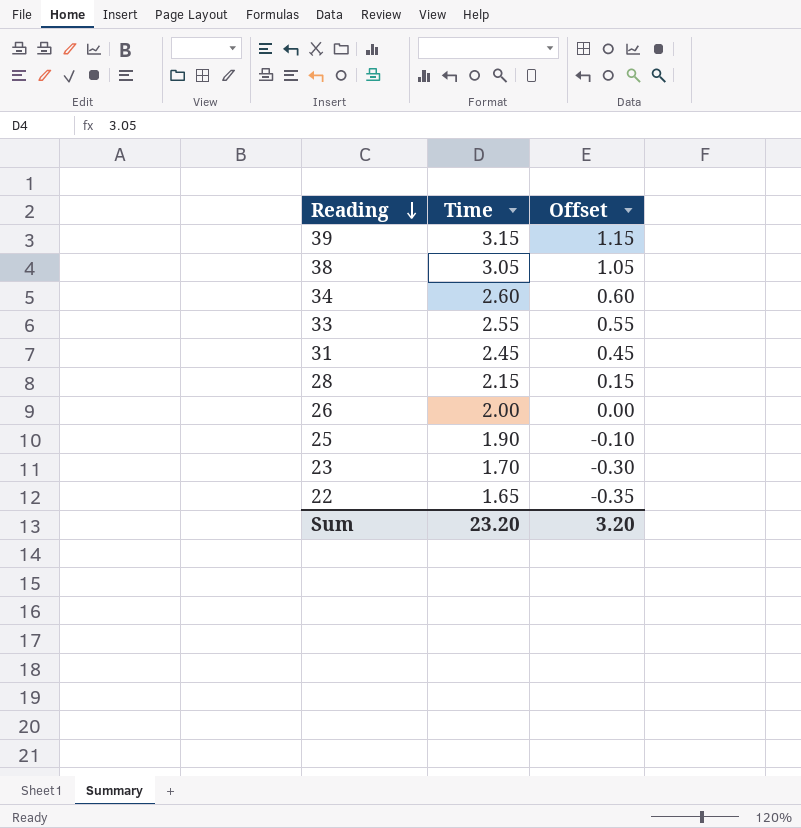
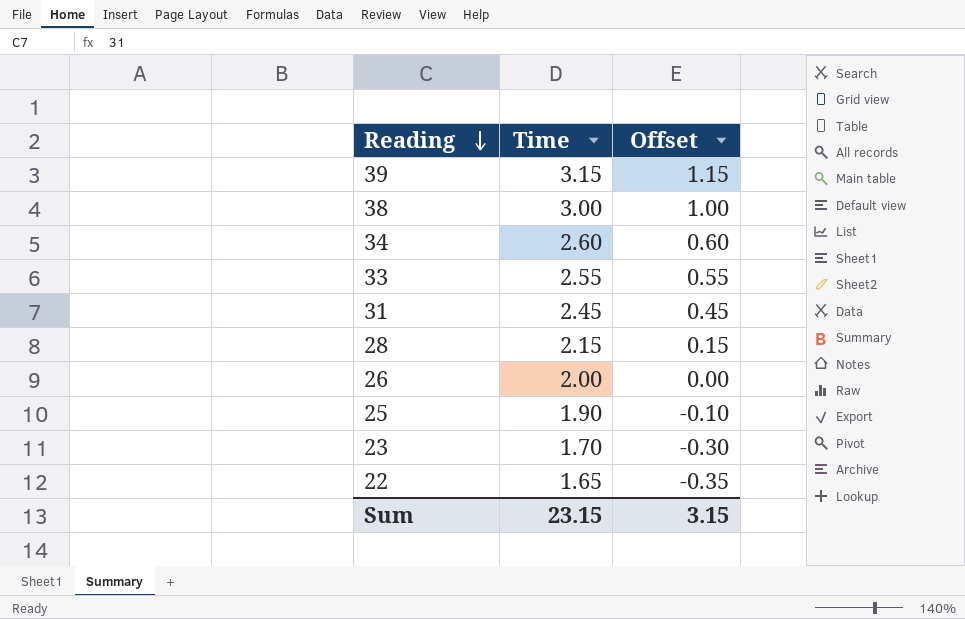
38 | Time: 3.05 -> 3.00
38 | Offset: 1.05 -> 1.00
Sum | Time: 23.20 -> 23.15
Sum | Offset: 3.20 -> 3.15

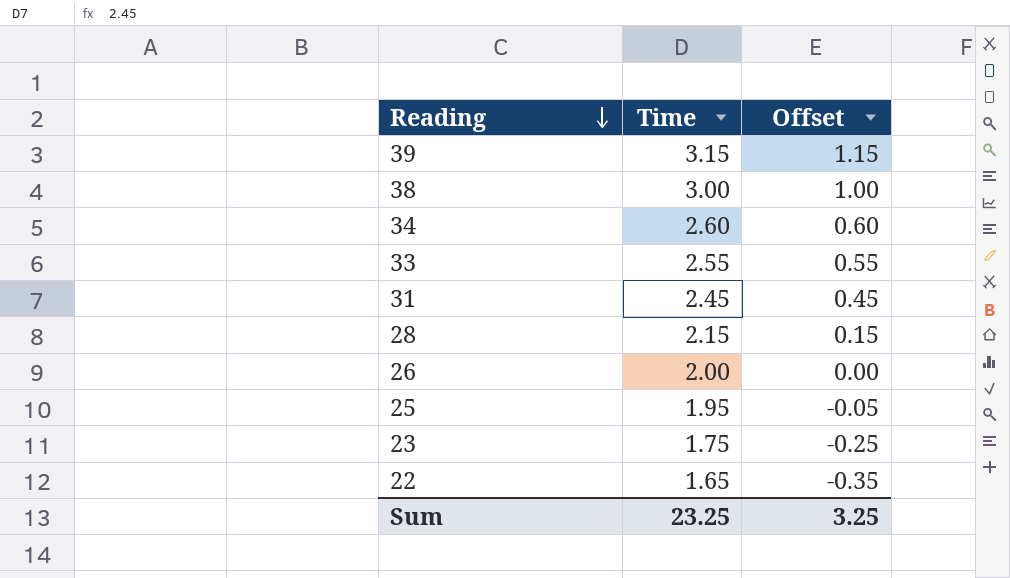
25 | Time: 1.90 -> 1.95
25 | Offset: -0.10 -> -0.05
23 | Time: 1.70 -> 1.75
23 | Offset: -0.30 -> -0.25
Sum | Time: 23.15 -> 23.25
Sum | Offset: 3.15 -> 3.25

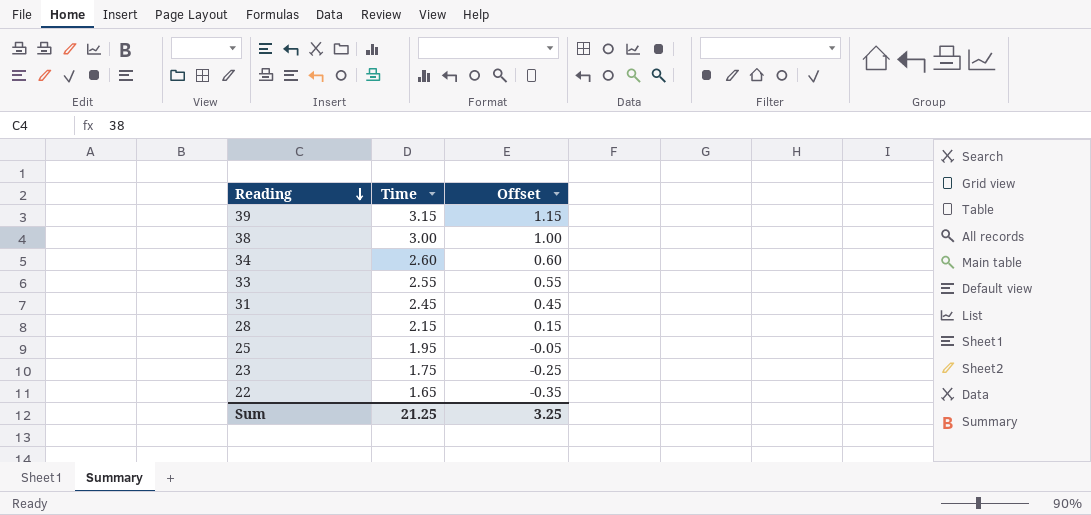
row 26: 2.00 | 0.00 -> none
Sum | Time: 23.25 -> 21.25

